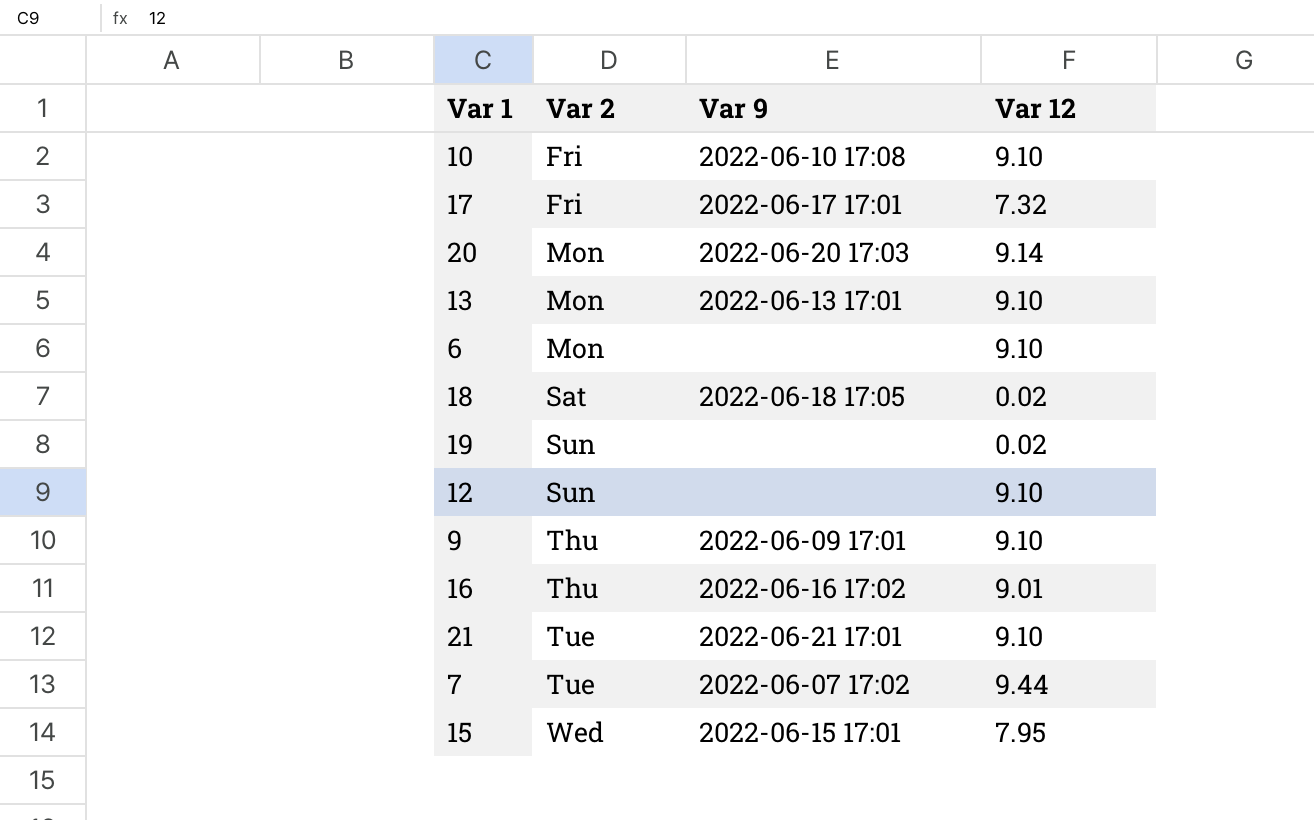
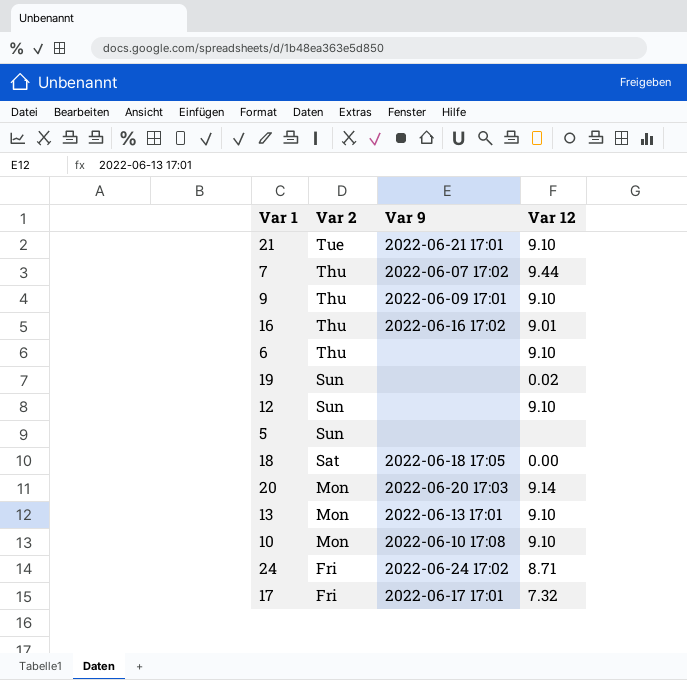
row order: Var 2 ascending -> Var 2 descending
row 15: Wed | 2022-06-15 17:01 | 7.95 -> none
7 | Var 2: Tue -> Thu
6 | Var 2: Mon -> Thu
row 5: none -> Sun | none | none
18 | Var 12: 0.02 -> 0.00
10 | Var 2: Fri -> Mon
row 24: none -> Fri | 2022-06-24 17:02 | 8.71

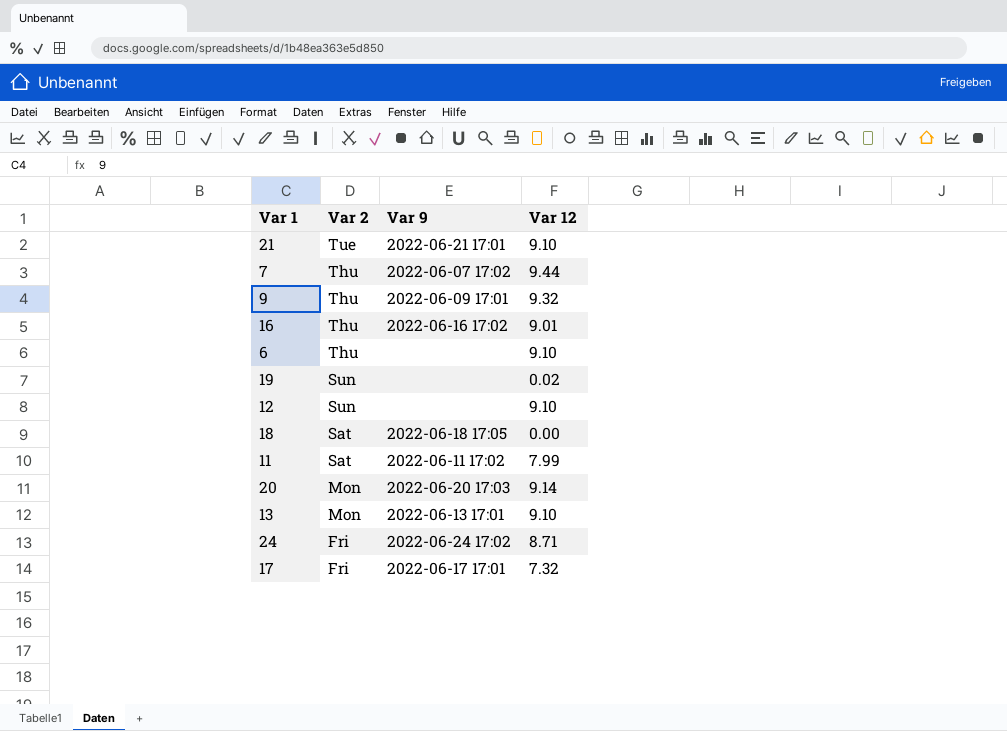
row 5: Sun | none | none -> none
row 10: Mon | 2022-06-10 17:08 | 9.10 -> none
9 | Var 12: 9.10 -> 9.32
row 11: none -> Sat | 2022-06-11 17:02 | 7.99

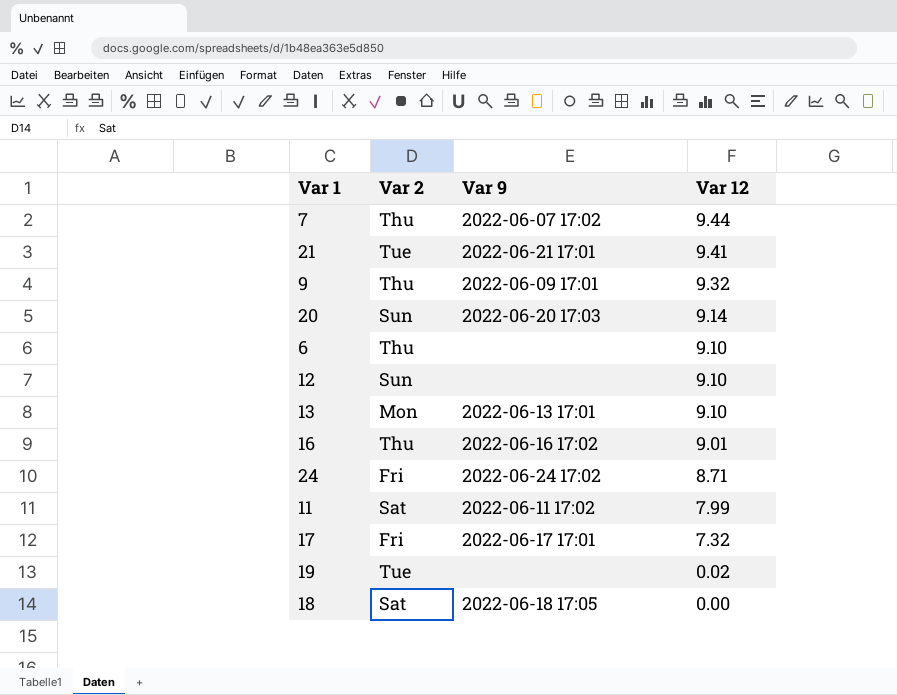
row order: Var 2 descending -> Var 12 descending
21 | Var 12: 9.10 -> 9.41
20 | Var 2: Mon -> Sun
19 | Var 2: Sun -> Tue

